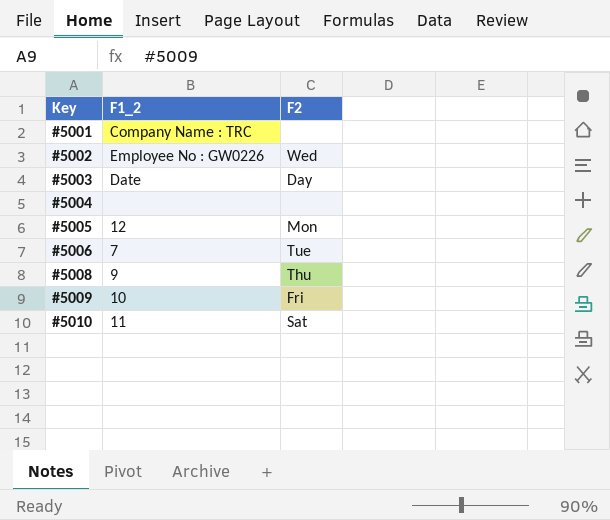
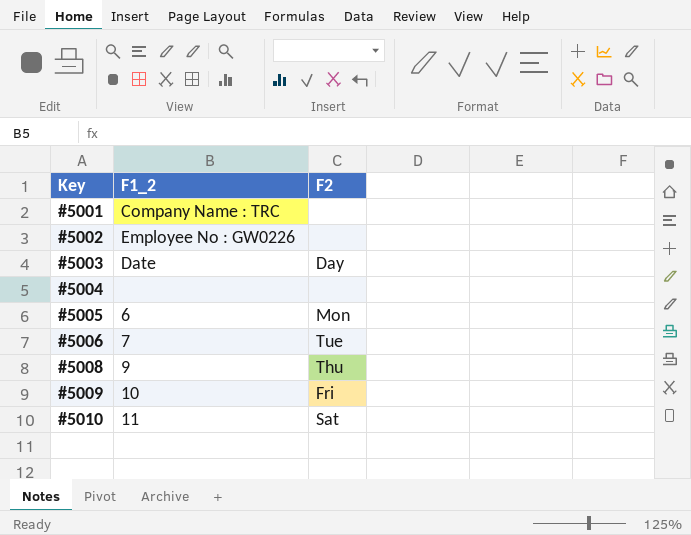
#5002 | F2: Wed -> none
#5005 | F1_2: 12 -> 6

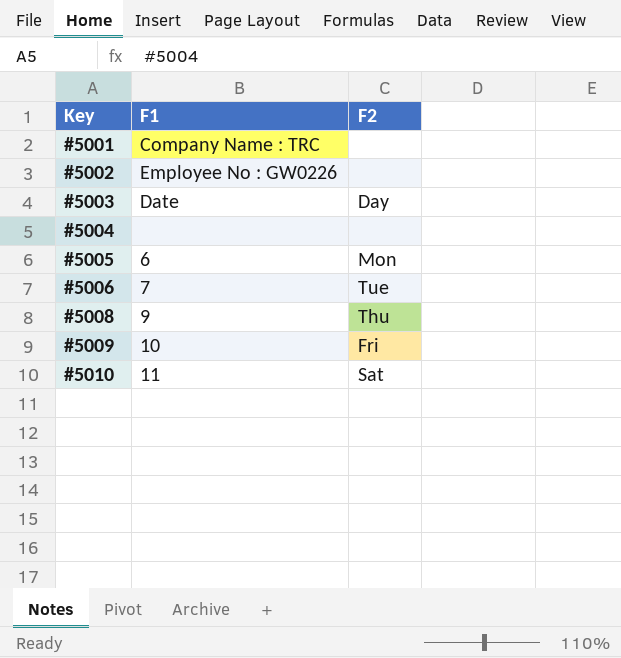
column name: F1_2 -> F1

